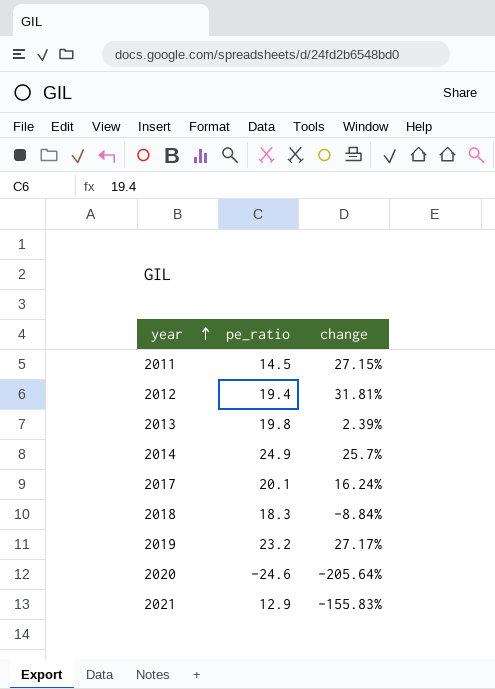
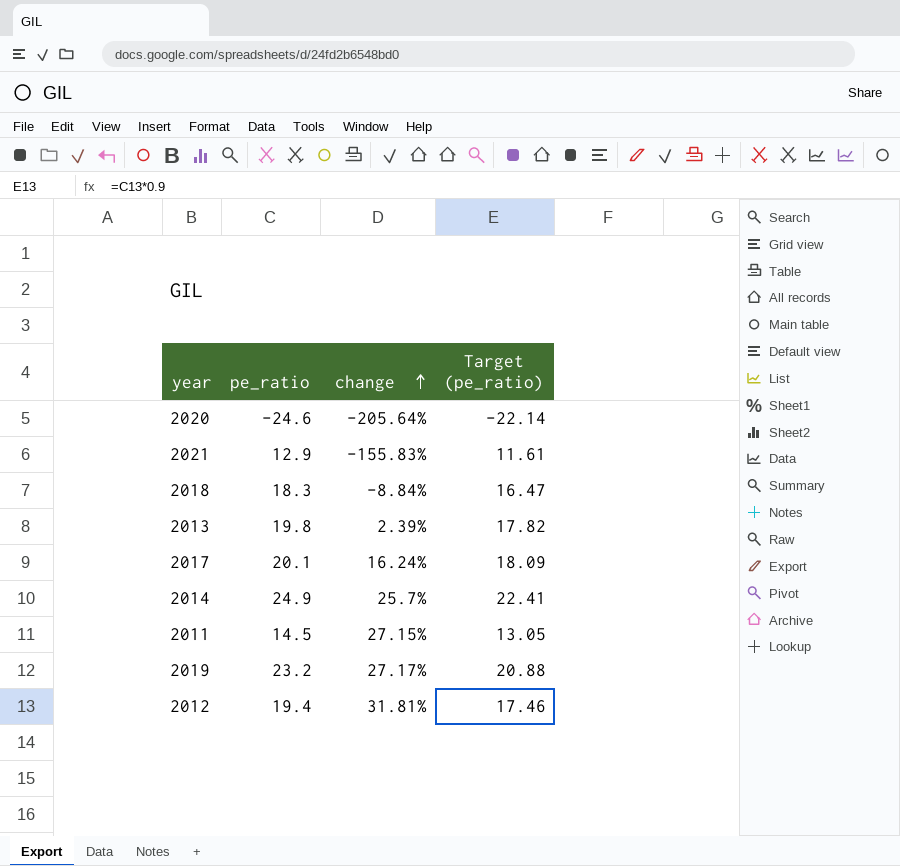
row order: year ascending -> change ascending
column Target (pe_ratio) | formula: none -> [pe_ratio] * 0.9

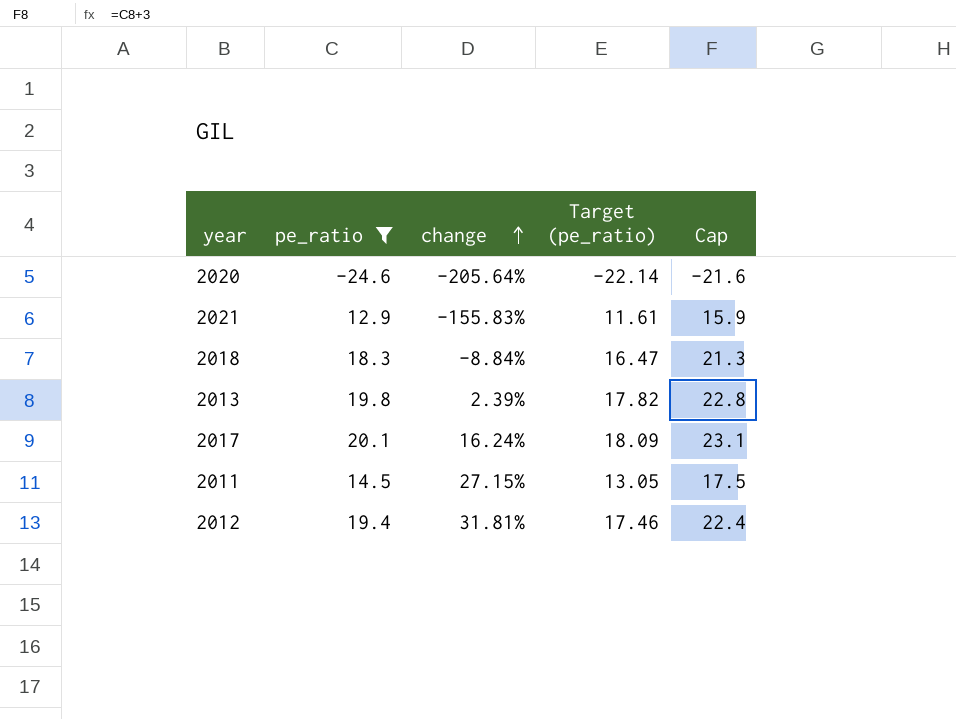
filter: none -> pe_ratio <= 20.1
column Cap | formula: none -> [pe_ratio] + 3

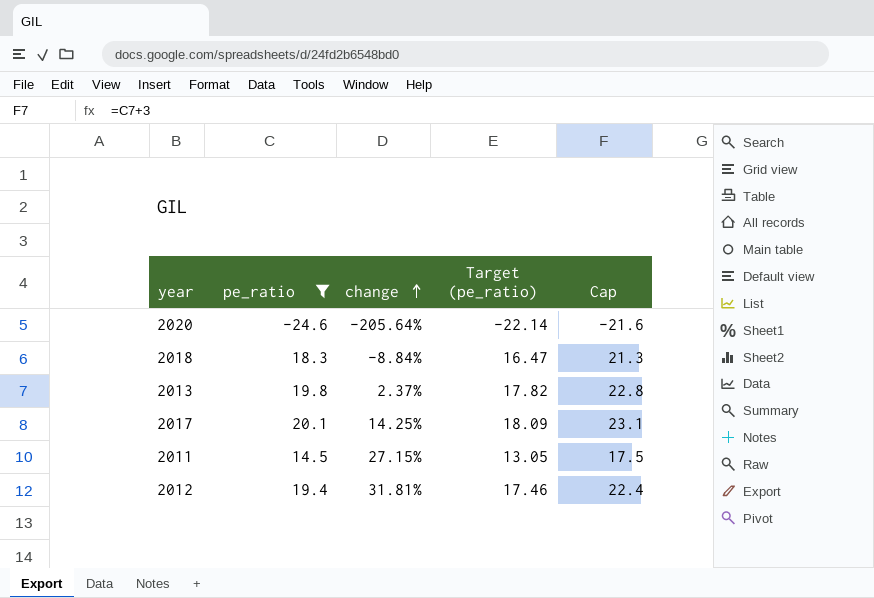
row 2021: 12.9 | -155.83% | 11.61 | 15.9 -> none
2013 | change: 2.39% -> 2.37%
2017 | change: 16.24% -> 14.25%

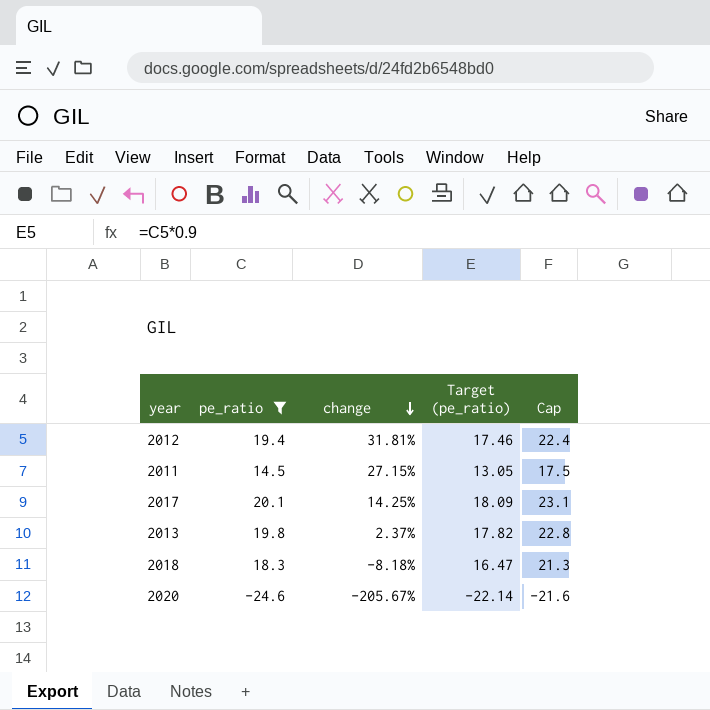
row order: change ascending -> change descending
2018 | change: -8.84% -> -8.18%
2020 | change: -205.64% -> -205.67%

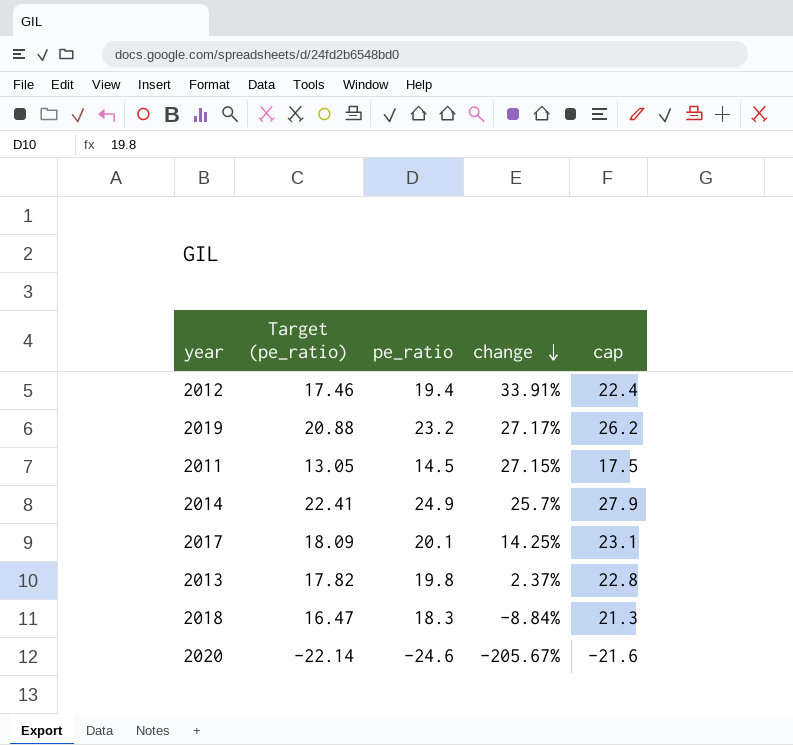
filter: pe_ratio <= 20.1 -> none
column Target (pe_ratio) | position: 4 -> 2
column name: Cap -> cap
2012 | change: 31.81% -> 33.91%
2018 | change: -8.18% -> -8.84%

